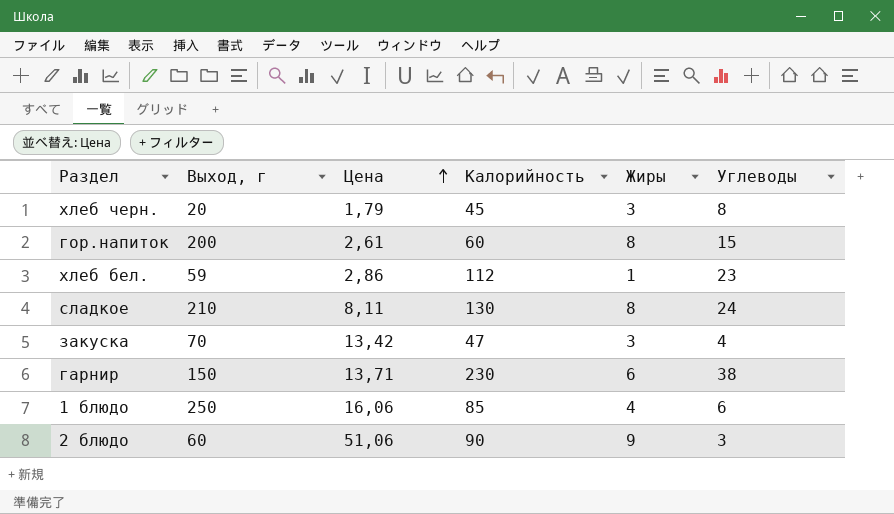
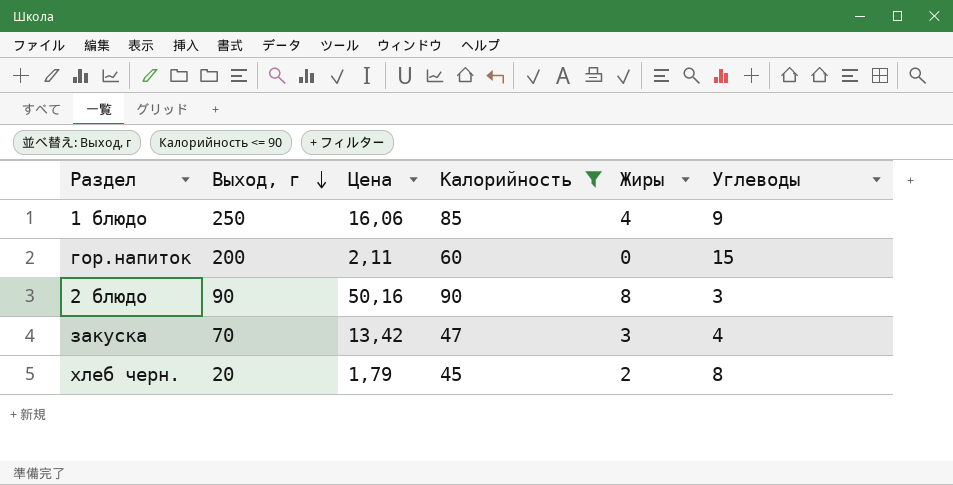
filter: none -> Калорийность <= 90
row order: Цена ascending -> Выход, г descending
1 блюдо | Углеводы: 6 -> 9
гор.напиток | Цена: 2,61 -> 2,11
гор.напиток | Жиры: 8 -> 0
2 блюдо | Выход, г: 60 -> 90
2 блюдо | Цена: 51,06 -> 50,16
2 блюдо | Жиры: 9 -> 8
хлеб черн. | Жиры: 3 -> 2

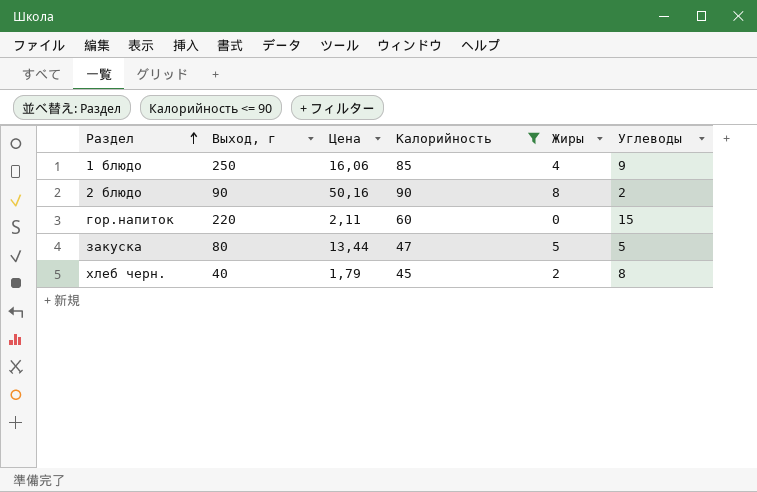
row order: Выход, г descending -> Раздел ascending
2 блюдо | Углеводы: 3 -> 2
гор.напиток | Выход, г: 200 -> 220
закуска | Выход, г: 70 -> 80
закуска | Цена: 13,42 -> 13,44
закуска | Жиры: 3 -> 5
закуска | Углеводы: 4 -> 5
хлеб черн. | Выход, г: 20 -> 40

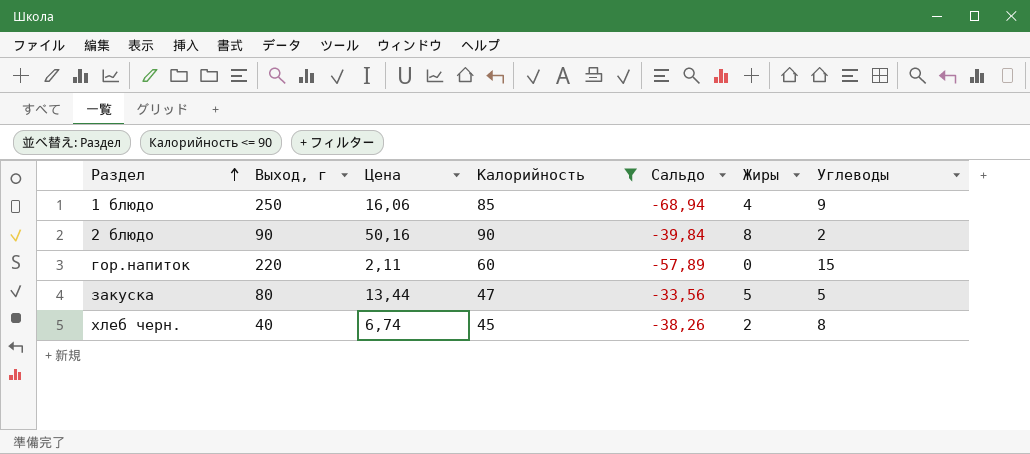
column Сальдо | formula: none -> [Цена] - [Калорийность]
хлеб черн. | Цена: 1,79 -> 6,74

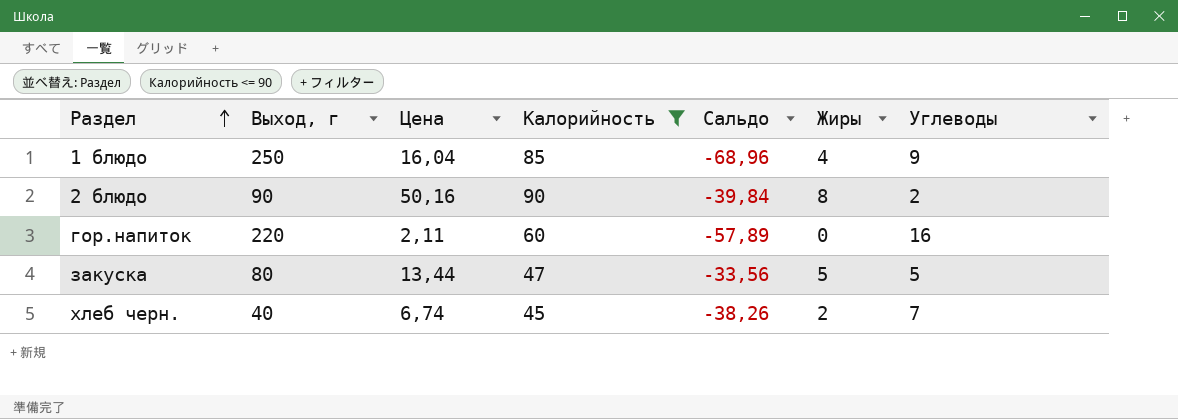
1 блюдо | Цена: 16,06 -> 16,04
1 блюдо | Сальдо: -68,94 -> -68,96
гор.напиток | Углеводы: 15 -> 16
хлеб черн. | Углеводы: 8 -> 7

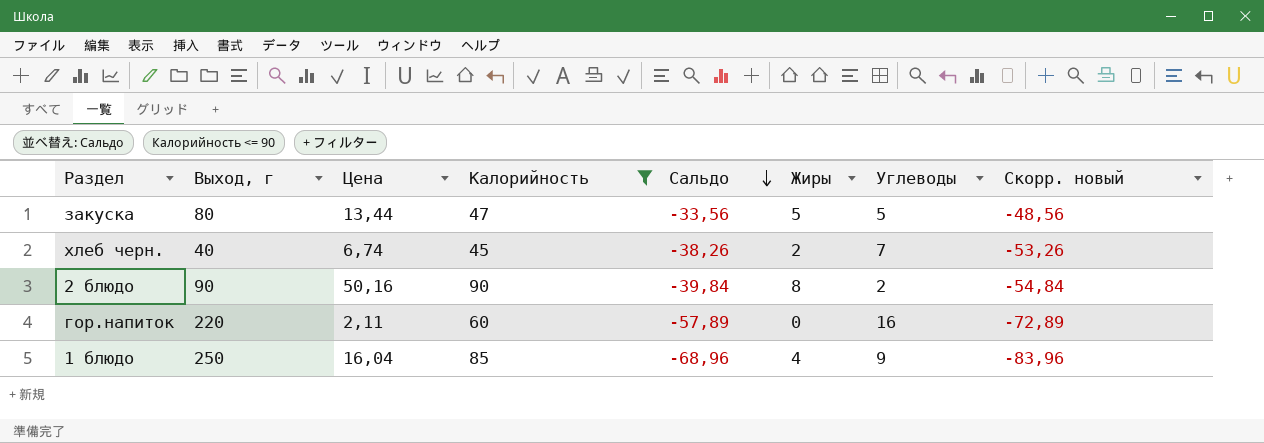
row order: Раздел ascending -> Сальдо descending
column Скорр. новый | formula: none -> [Сальдо] - 15

